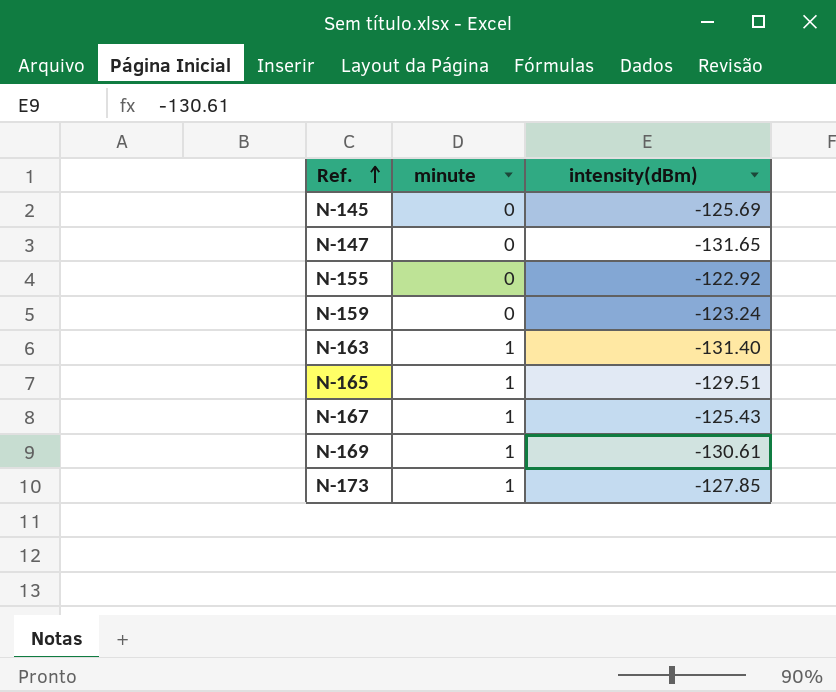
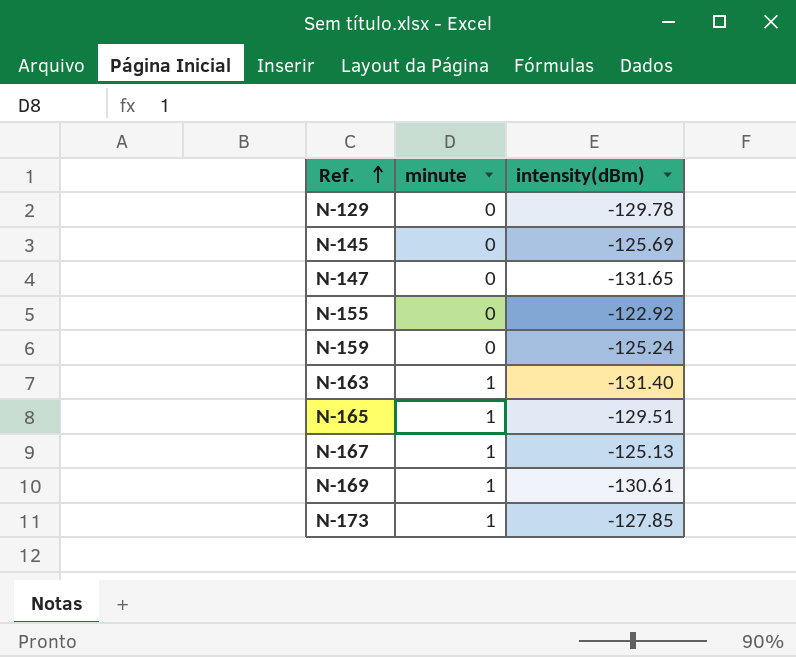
row N-129: none -> 0 | -129.78
N-159 | intensity(dBm): -123.24 -> -125.24
N-167 | intensity(dBm): -125.43 -> -125.13

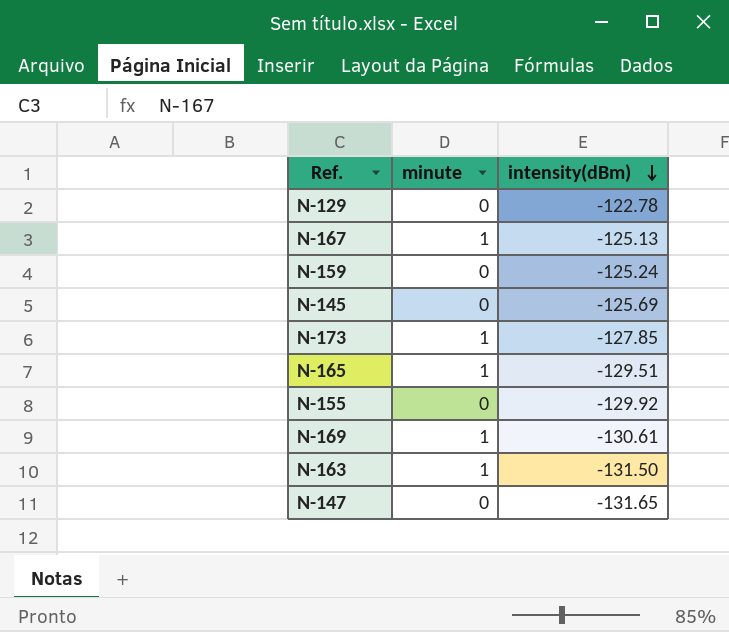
row order: Ref. ascending -> intensity(dBm) descending
N-129 | intensity(dBm): -129.78 -> -122.78
N-155 | intensity(dBm): -122.92 -> -129.92
N-163 | intensity(dBm): -131.40 -> -131.50

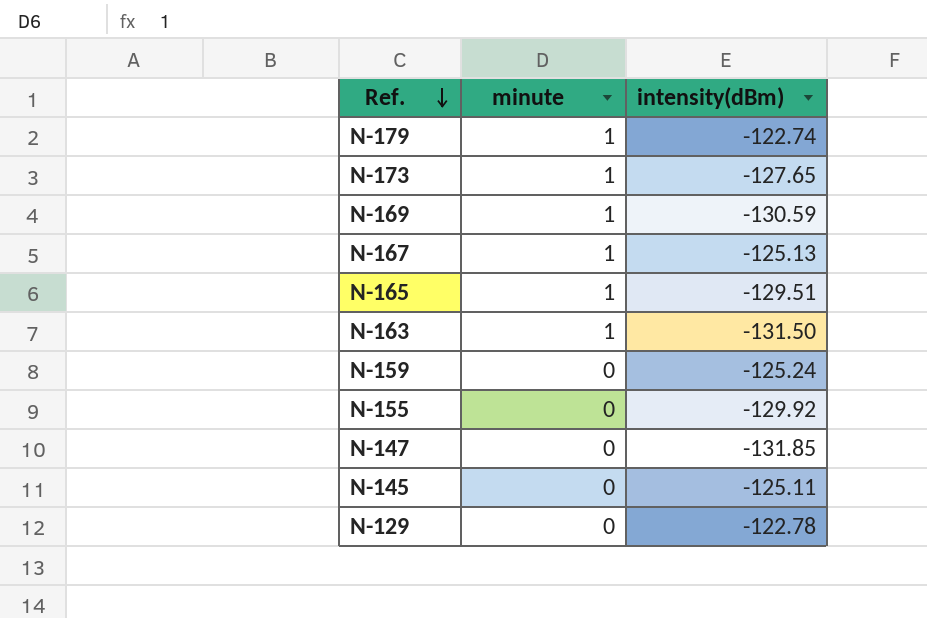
row order: intensity(dBm) descending -> Ref. descending
row N-179: none -> 1 | -122.74
N-173 | intensity(dBm): -127.85 -> -127.65
N-169 | intensity(dBm): -130.61 -> -130.59
N-147 | intensity(dBm): -131.65 -> -131.85
N-145 | intensity(dBm): -125.69 -> -125.11

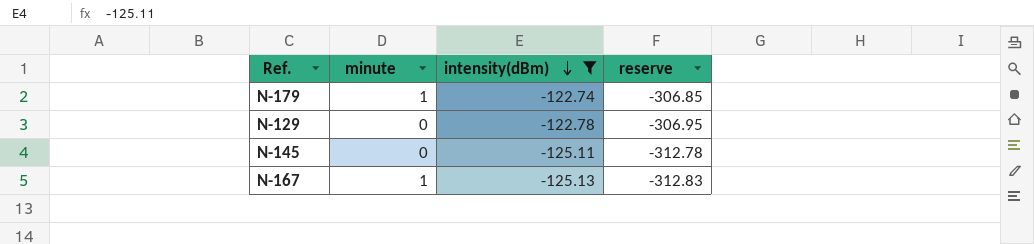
filter: none -> intensity(dBm) >= -125.13
row order: Ref. descending -> intensity(dBm) descending
column reserve | formula: none -> [intensity(dBm)] * 2.5

